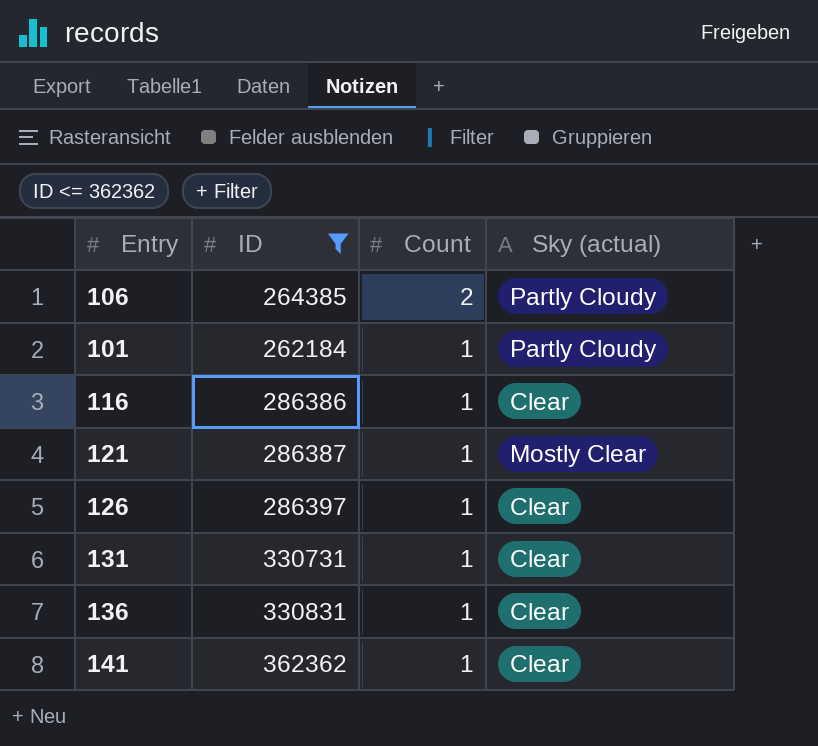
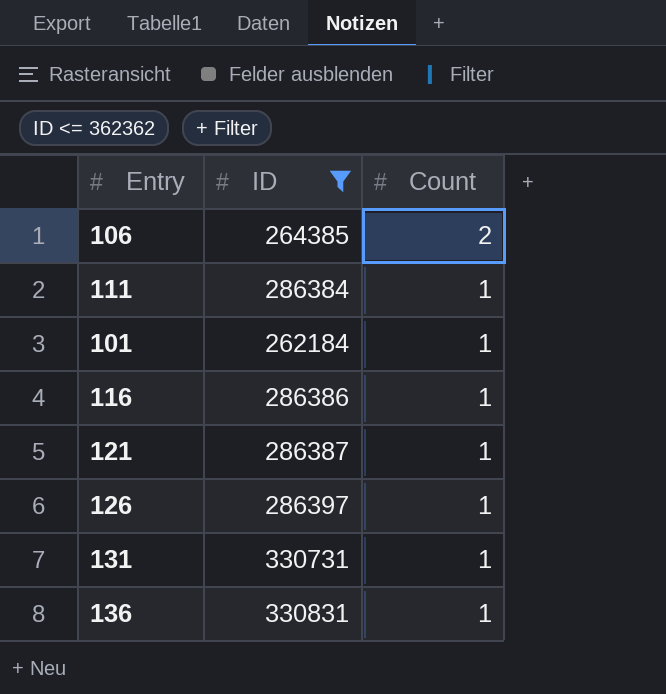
column Sky (actual) | position: 4 -> none
row 141: 362362 | 1 | Clear -> none
row 111: none -> 286384 | 1

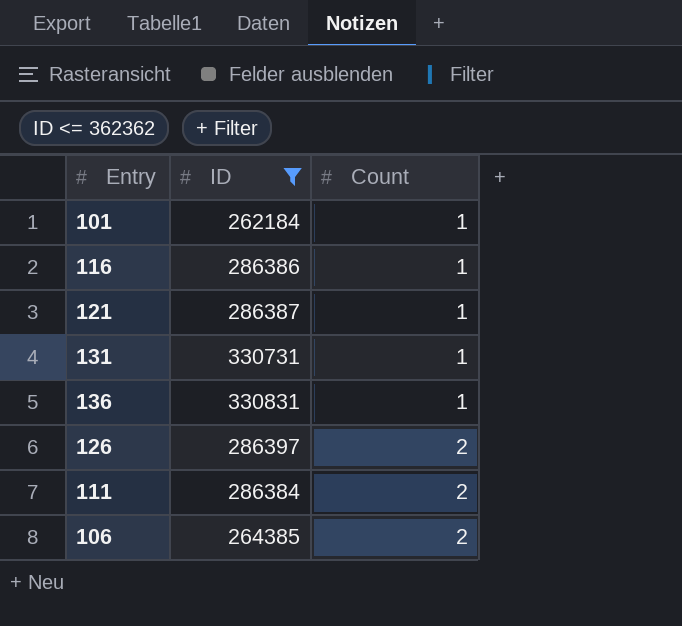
row order: Count descending -> Count ascending
126 | Count: 1 -> 2
111 | Count: 1 -> 2

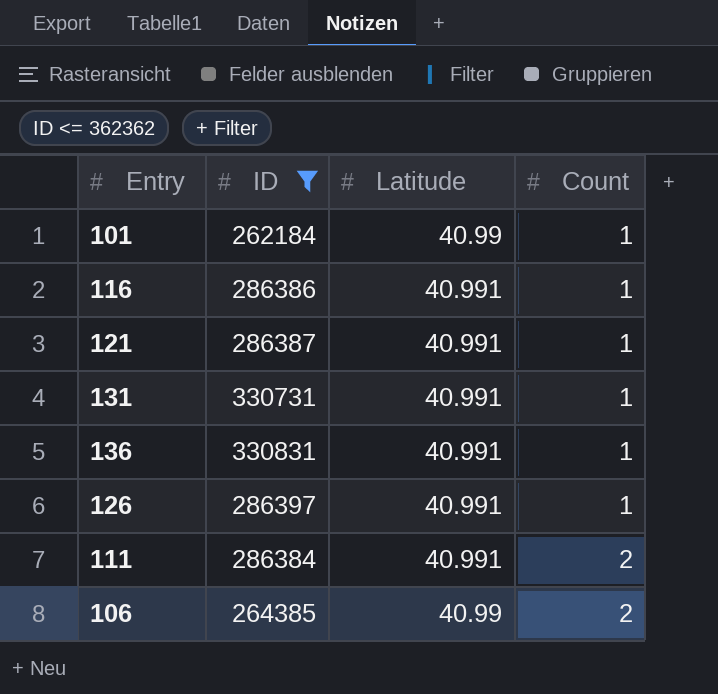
column Latitude | position: none -> 3
126 | Count: 2 -> 1

